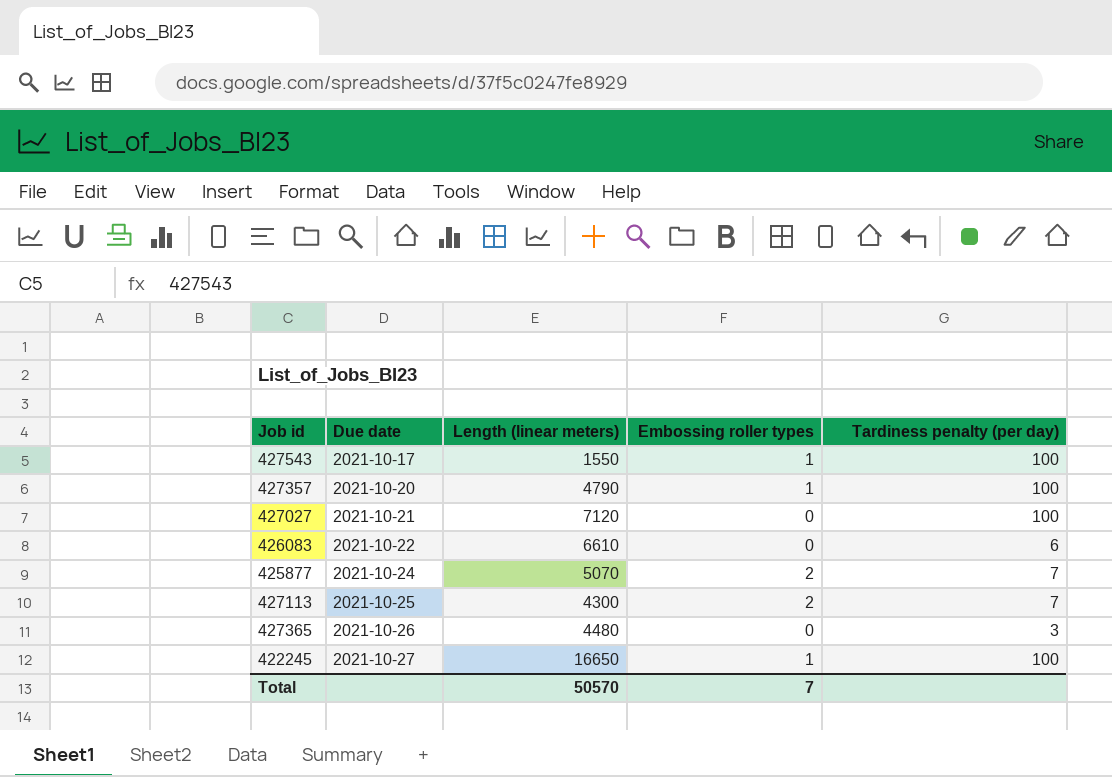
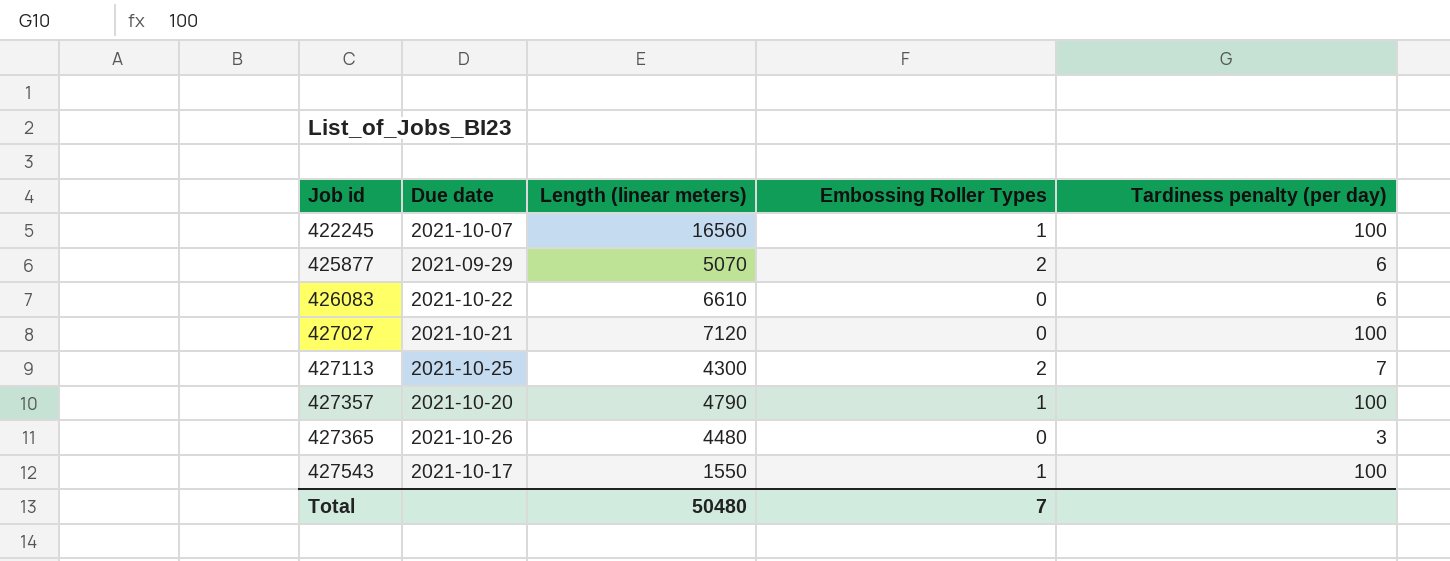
row order: Due date ascending -> Job id ascending
column name: Embossing roller types -> Embossing Roller Types
422245 | Due date: 2021-10-27 -> 2021-10-07
422245 | Length (linear meters): 16650 -> 16560
425877 | Due date: 2021-10-24 -> 2021-09-29
425877 | Tardiness penalty (per day): 7 -> 6
Total | Length (linear meters): 50570 -> 50480

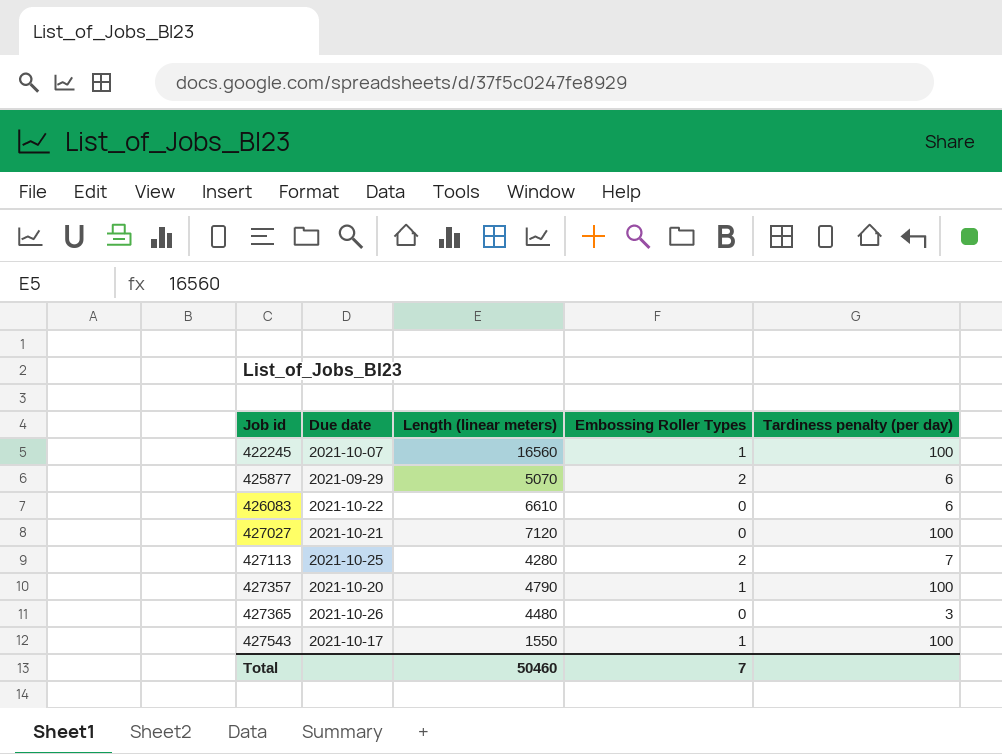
427113 | Length (linear meters): 4300 -> 4280
Total | Length (linear meters): 50480 -> 50460

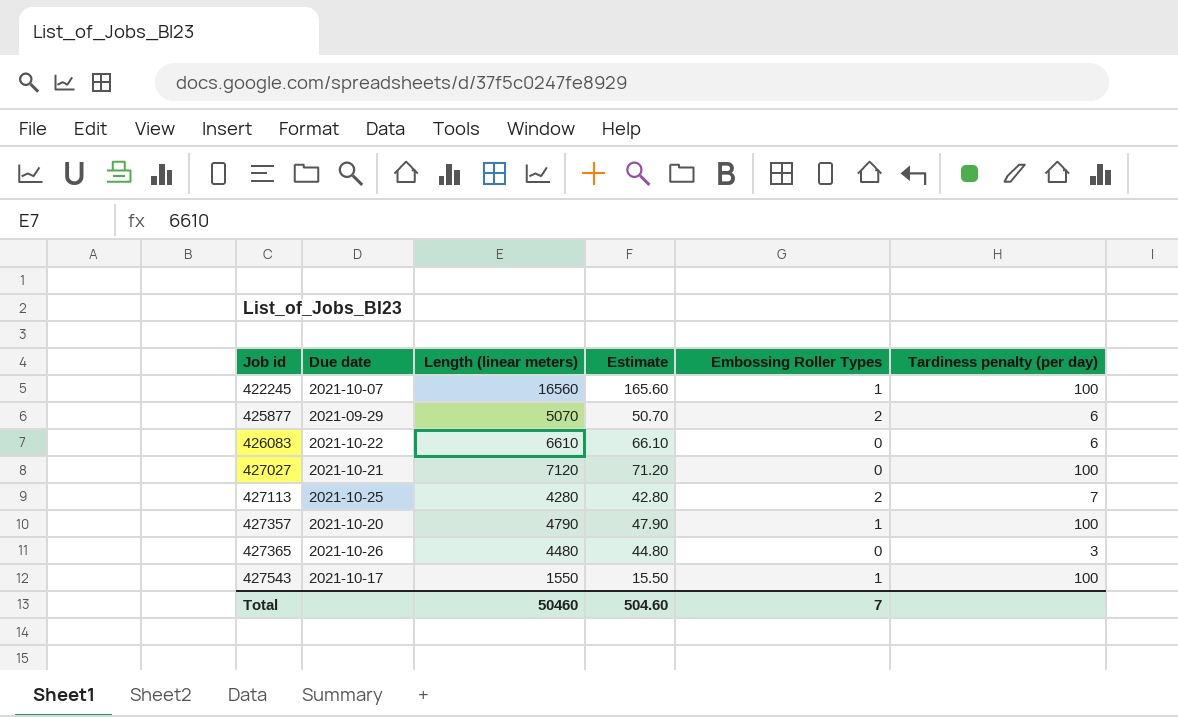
column Estimate | formula: none -> [Length (linear meters)] * 0.01

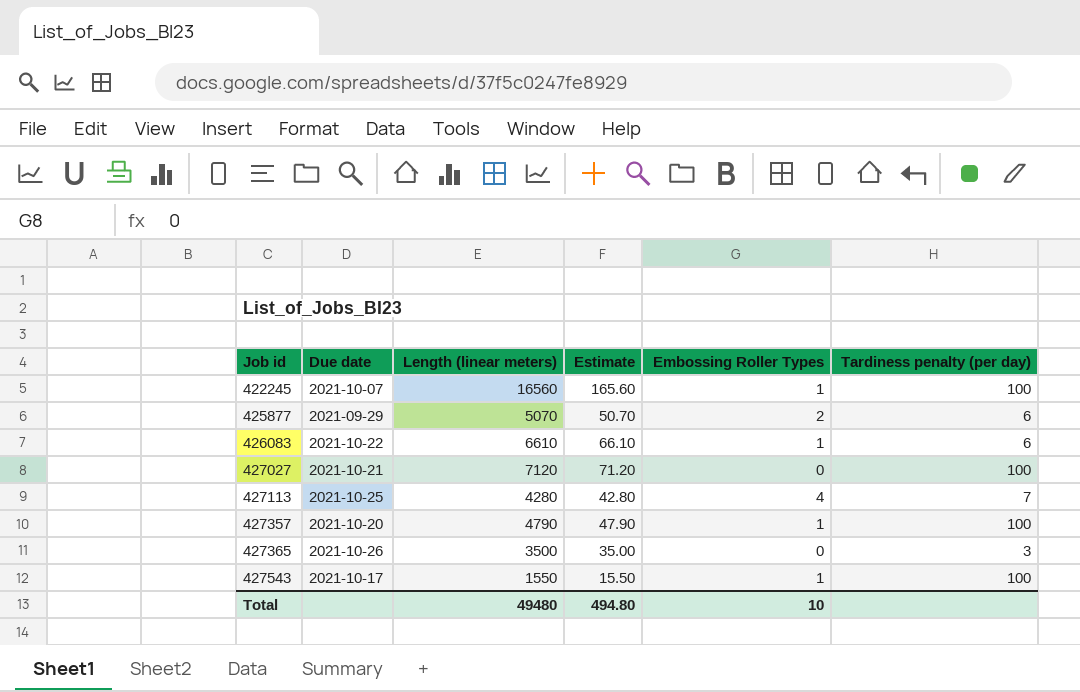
426083 | Embossing Roller Types: 0 -> 1
427113 | Embossing Roller Types: 2 -> 4
427365 | Length (linear meters): 4480 -> 3500
427365 | Estimate: 44.80 -> 35.00
Total | Length (linear meters): 50460 -> 49480
Total | Estimate: 504.60 -> 494.80
Total | Embossing Roller Types: 7 -> 10

